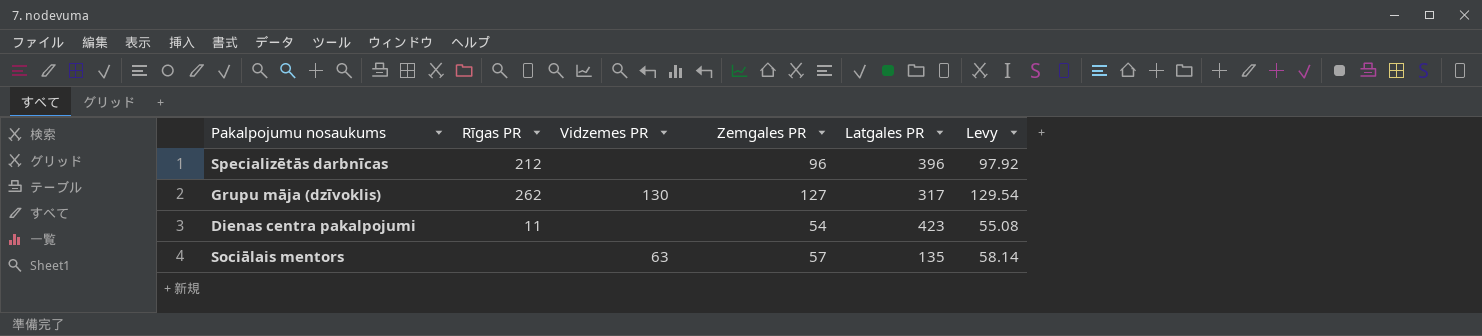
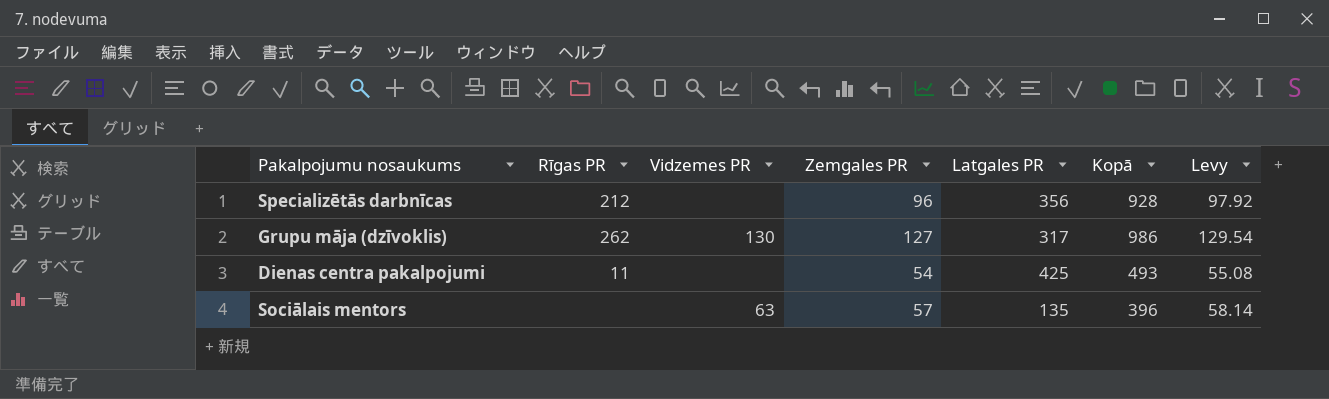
column Kopā | position: none -> 6
Specializētās darbnīcas | Latgales PR: 396 -> 356
Dienas centra pakalpojumi | Latgales PR: 423 -> 425

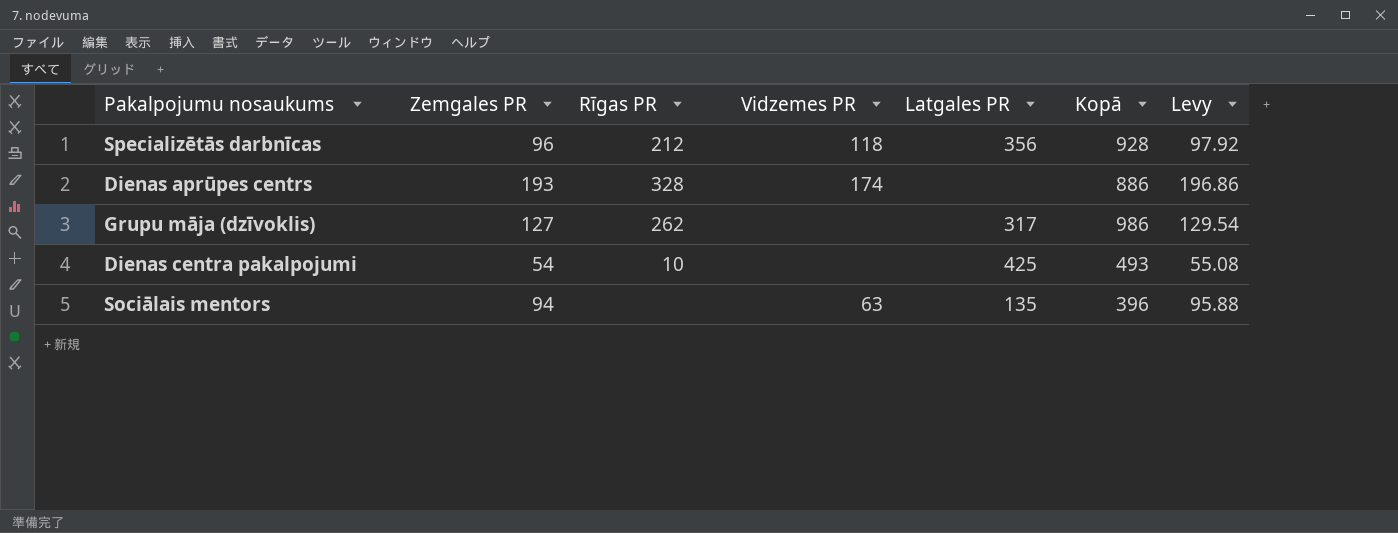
column Zemgales PR | position: 4 -> 2
Specializētās darbnīcas | Vidzemes PR: none -> 118
row Dienas aprūpes centrs: none -> 193 | 328 | 174 | none | 886 | 196.86
Grupu māja (dzīvoklis) | Vidzemes PR: 130 -> none
Dienas centra pakalpojumi | Rīgas PR: 11 -> 10
Sociālais mentors | Zemgales PR: 57 -> 94
Sociālais mentors | Levy: 58.14 -> 95.88

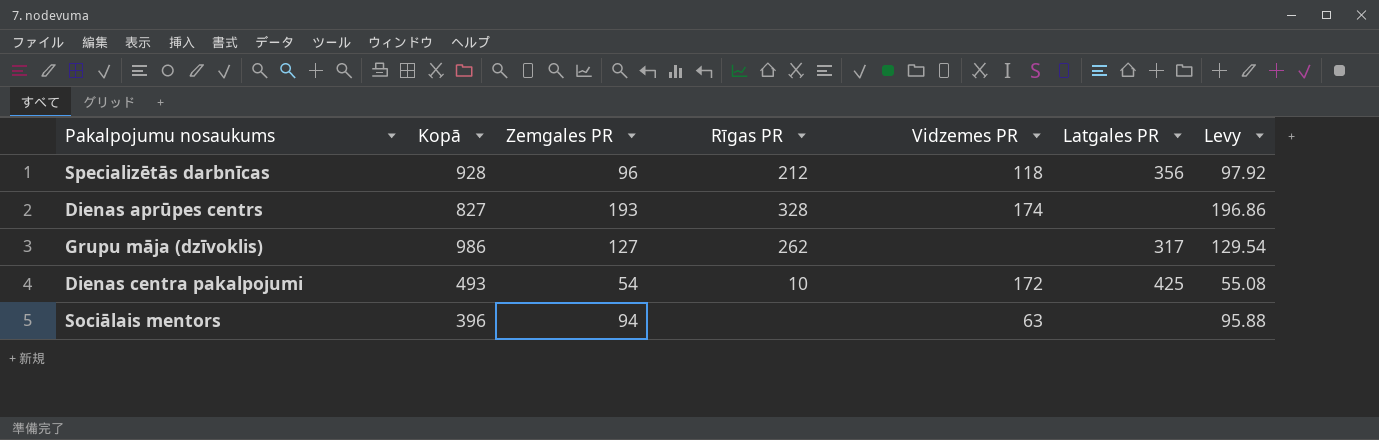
column Kopā | position: 6 -> 2
Dienas aprūpes centrs | Kopā: 886 -> 827
Dienas centra pakalpojumi | Vidzemes PR: none -> 172
Sociālais mentors | Latgales PR: 135 -> none

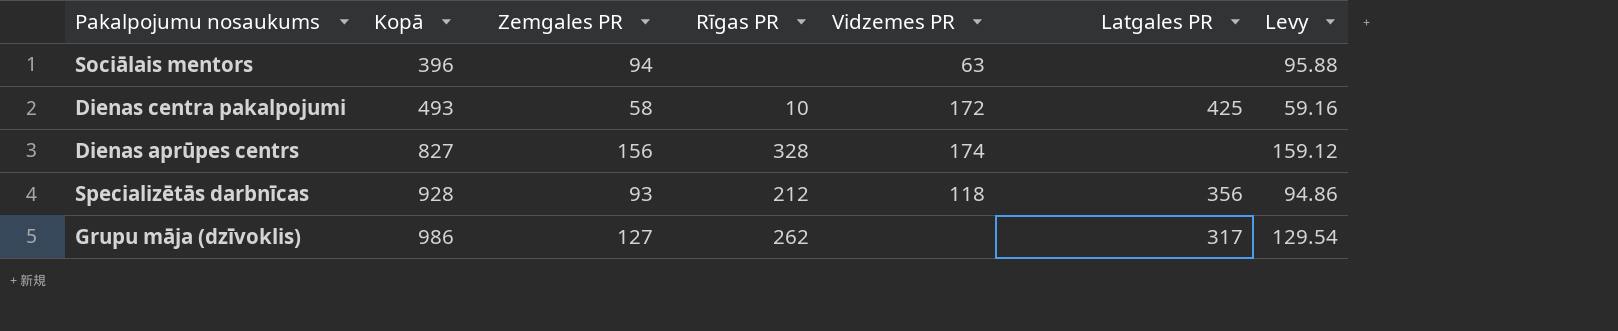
row order: none -> Kopā ascending
Dienas centra pakalpojumi | Zemgales PR: 54 -> 58
Dienas centra pakalpojumi | Levy: 55.08 -> 59.16
Dienas aprūpes centrs | Zemgales PR: 193 -> 156
Dienas aprūpes centrs | Levy: 196.86 -> 159.12
Specializētās darbnīcas | Zemgales PR: 96 -> 93
Specializētās darbnīcas | Levy: 97.92 -> 94.86

